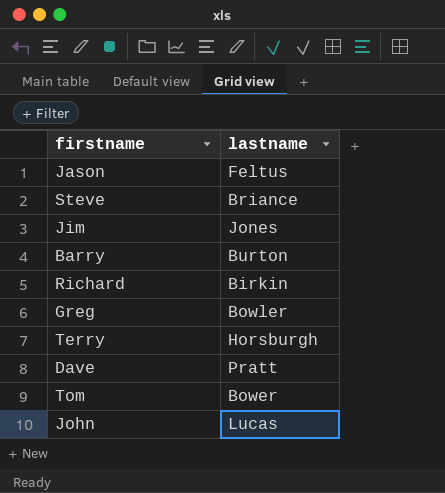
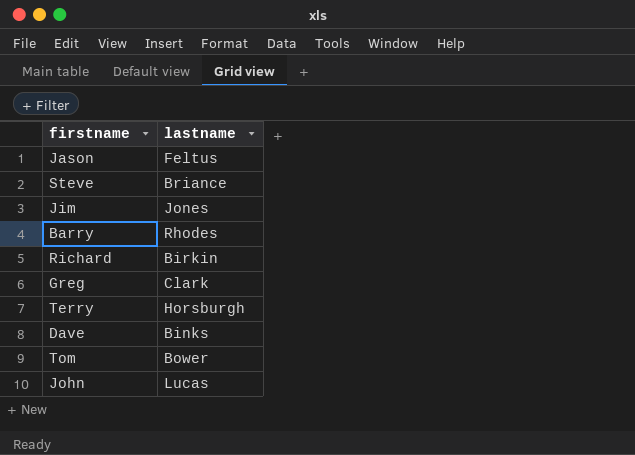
Barry | lastname: Burton -> Rhodes
Greg | lastname: Bowler -> Clark
Dave | lastname: Pratt -> Binks

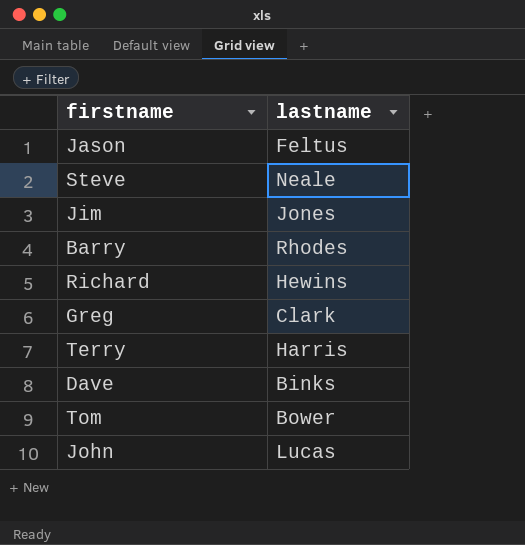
Steve | lastname: Briance -> Neale
Richard | lastname: Birkin -> Hewins
Terry | lastname: Horsburgh -> Harris

